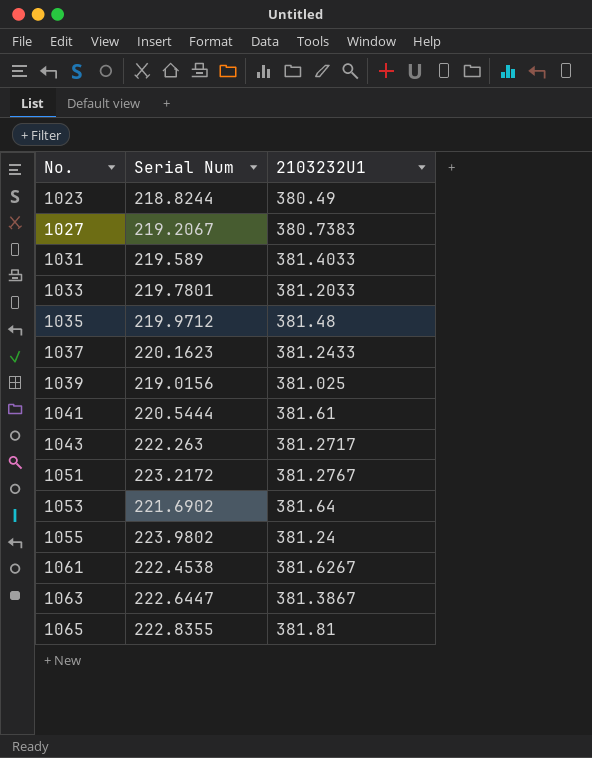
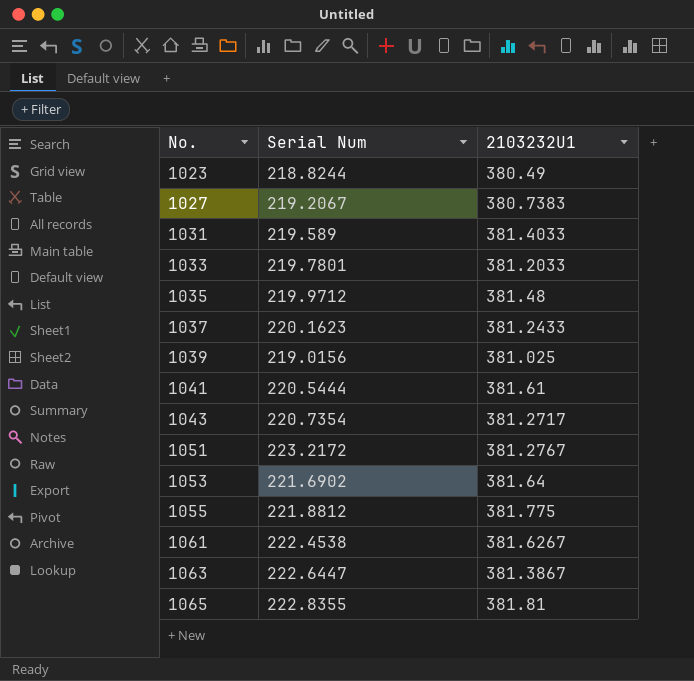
1043 | Serial Num: 222.263 -> 220.7354
1055 | Serial Num: 223.9802 -> 221.8812
1055 | 2103232U1: 381.24 -> 381.775

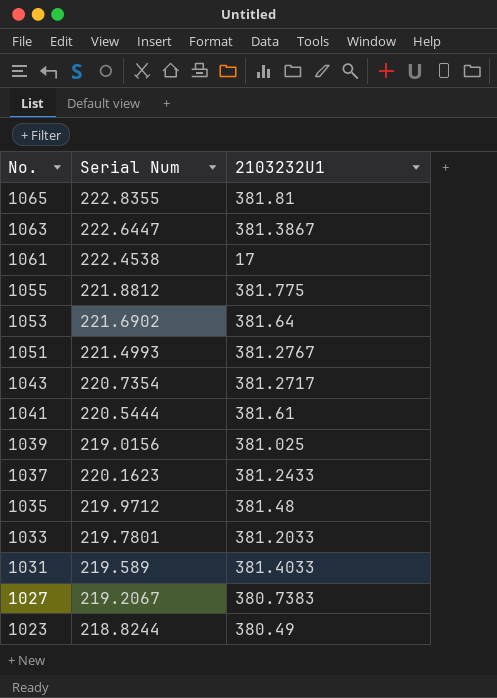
row order: No. ascending -> No. descending
1061 | 2103232U1: 381.6267 -> 17
1051 | Serial Num: 223.2172 -> 221.4993

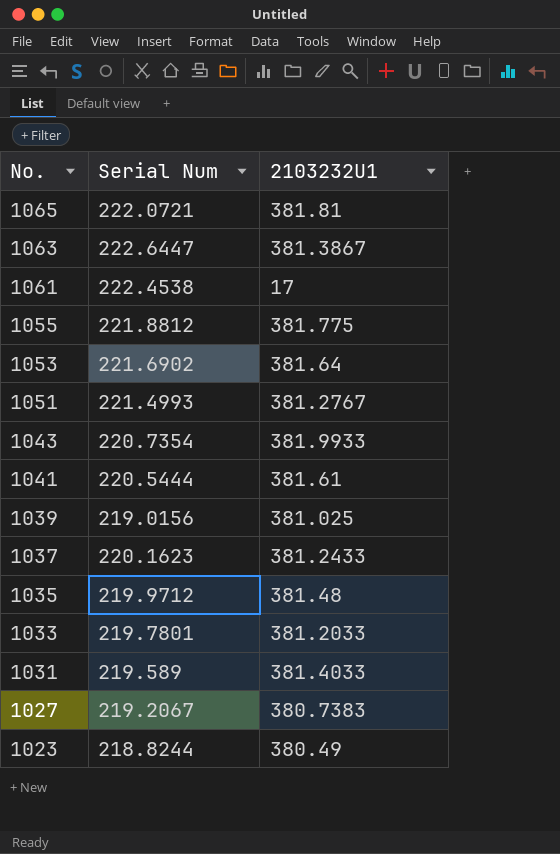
1065 | Serial Num: 222.8355 -> 222.0721
1043 | 2103232U1: 381.2717 -> 381.9933

